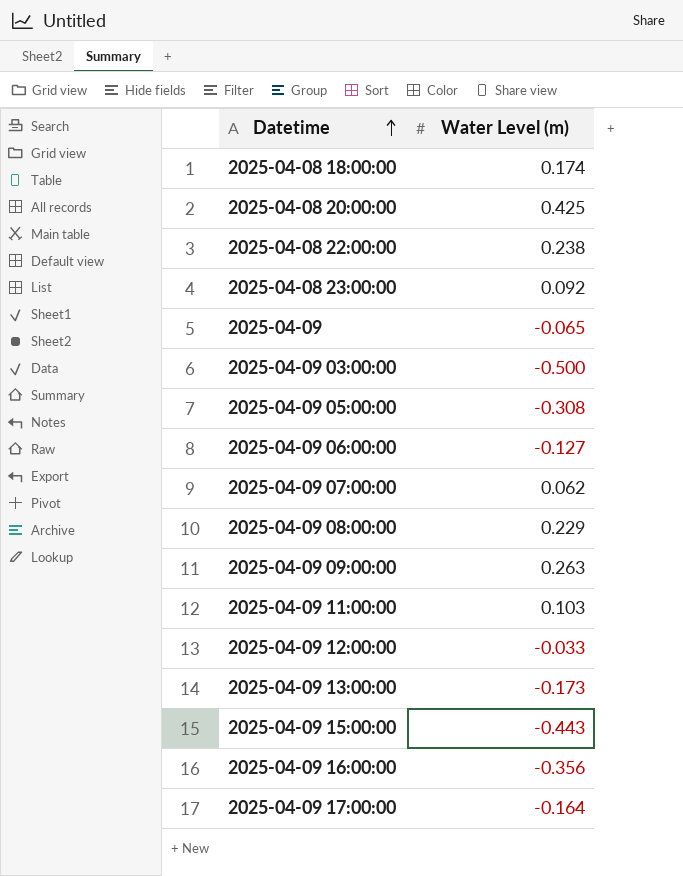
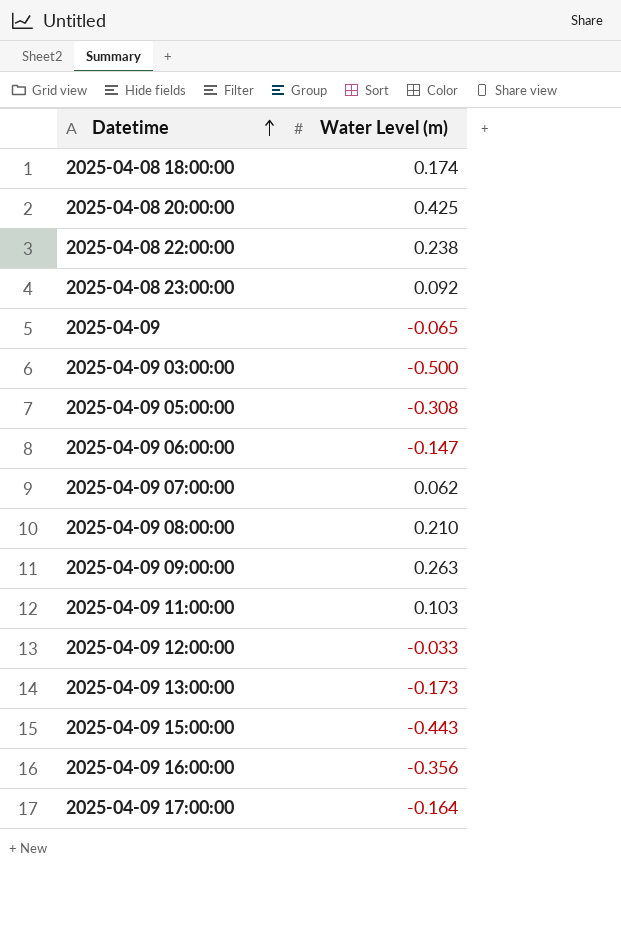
2025-04-09 06:00:00 | Water Level (m): -0.127 -> -0.147
2025-04-09 08:00:00 | Water Level (m): 0.229 -> 0.210

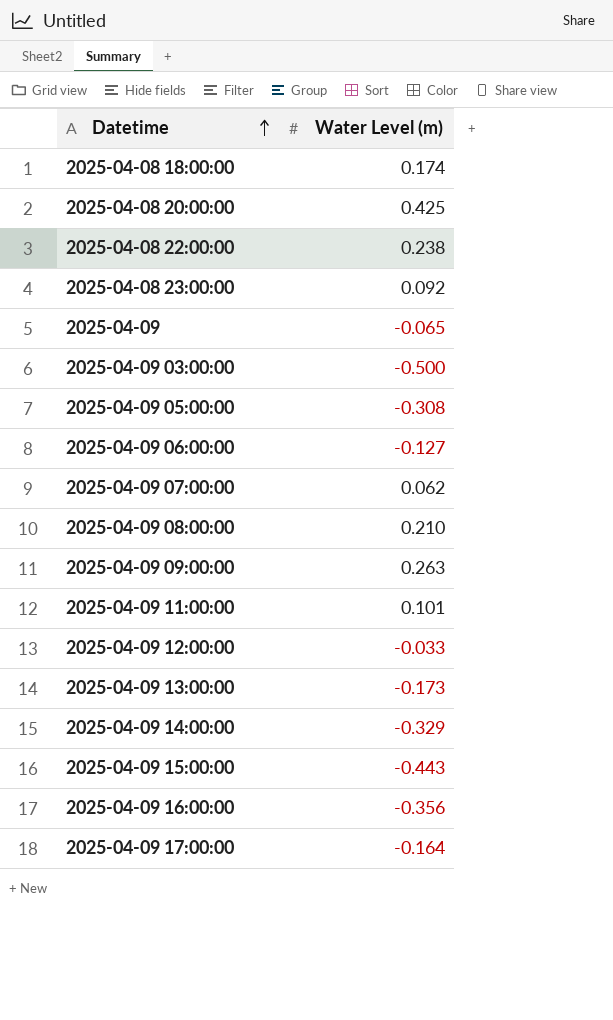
2025-04-09 06:00:00 | Water Level (m): -0.147 -> -0.127
2025-04-09 11:00:00 | Water Level (m): 0.103 -> 0.101
row 2025-04-09 14:00:00: none -> -0.329

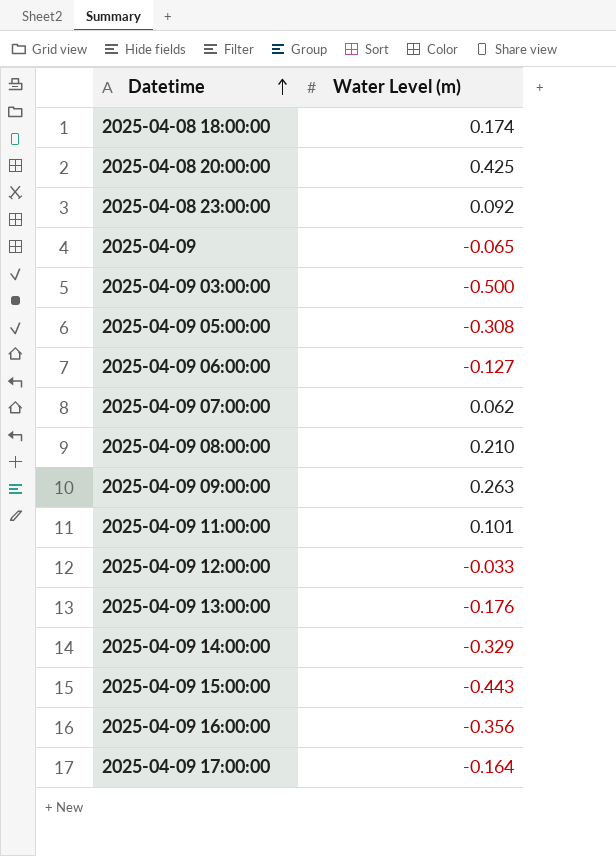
row 2025-04-08 22:00:00: 0.238 -> none
2025-04-09 13:00:00 | Water Level (m): -0.173 -> -0.176

